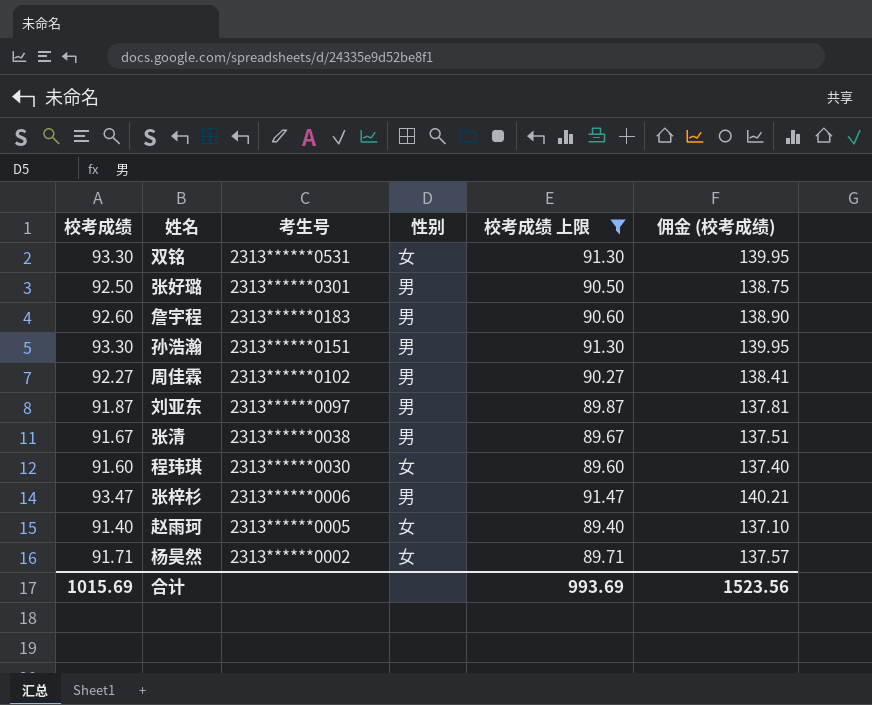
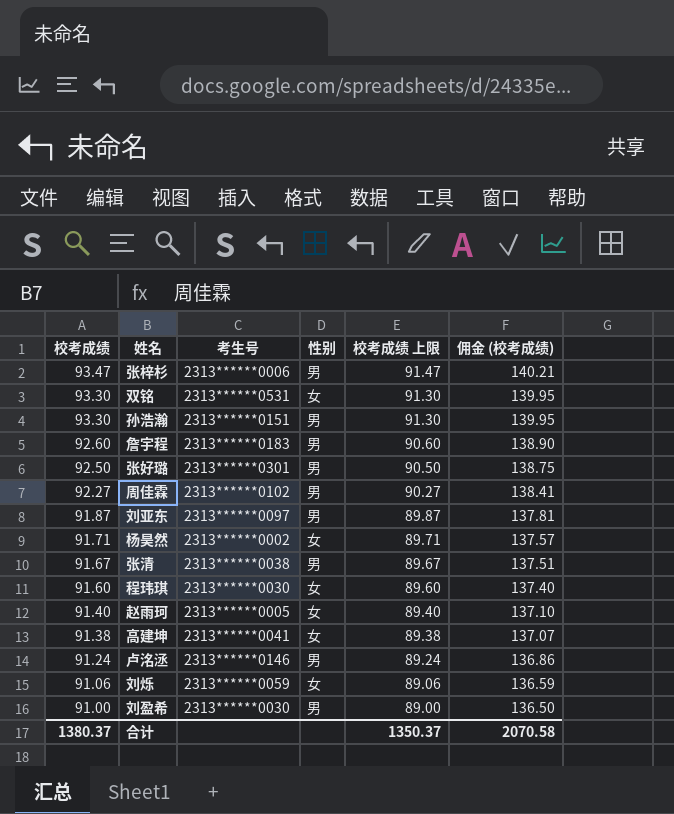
filter: 校考成绩 上限 >= 89.40 -> none
row order: 考生号 descending -> 校考成绩 descending
合计 | 校考成绩: 1015.69 -> 1380.37
合计 | 校考成绩 上限: 993.69 -> 1350.37
合计 | 佣金 (校考成绩): 1523.56 -> 2070.58

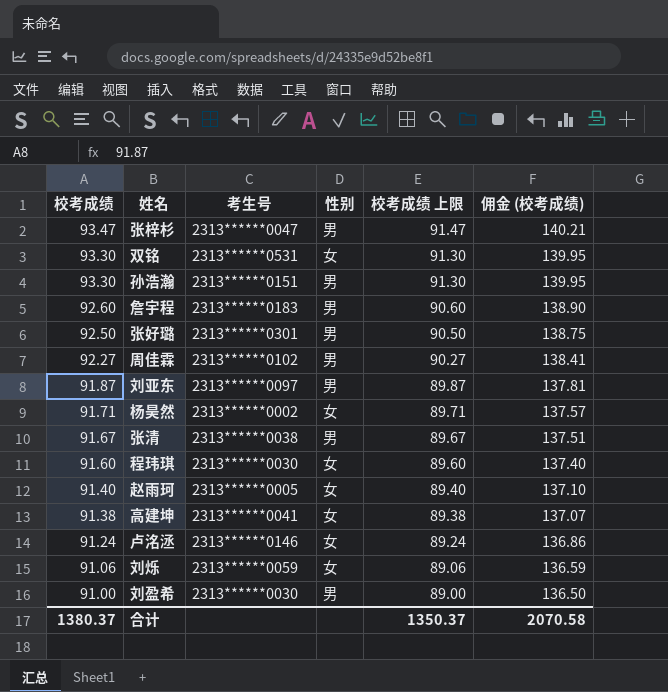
张梓杉 | 考生号: 2313******0006 -> 2313******0047
卢洺洆 | 性别: 男 -> 女

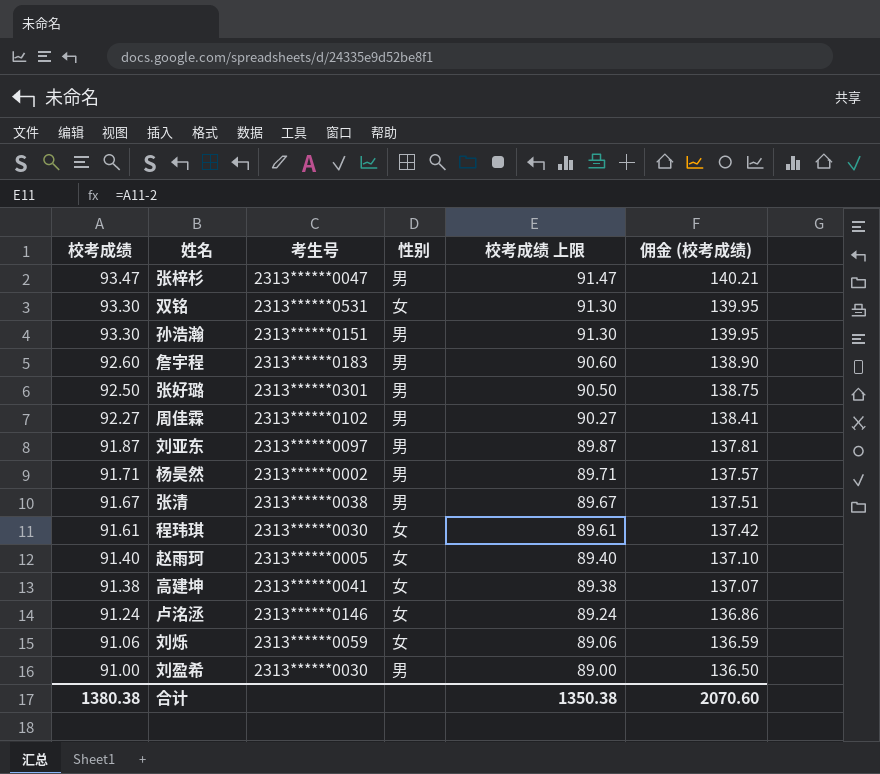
杨昊然 | 性别: 女 -> 男
程玮琪 | 校考成绩: 91.60 -> 91.61
程玮琪 | 校考成绩 上限: 89.60 -> 89.61
程玮琪 | 佣金 (校考成绩): 137.40 -> 137.42
合计 | 校考成绩: 1380.37 -> 1380.38
合计 | 校考成绩 上限: 1350.37 -> 1350.38
合计 | 佣金 (校考成绩): 2070.58 -> 2070.60

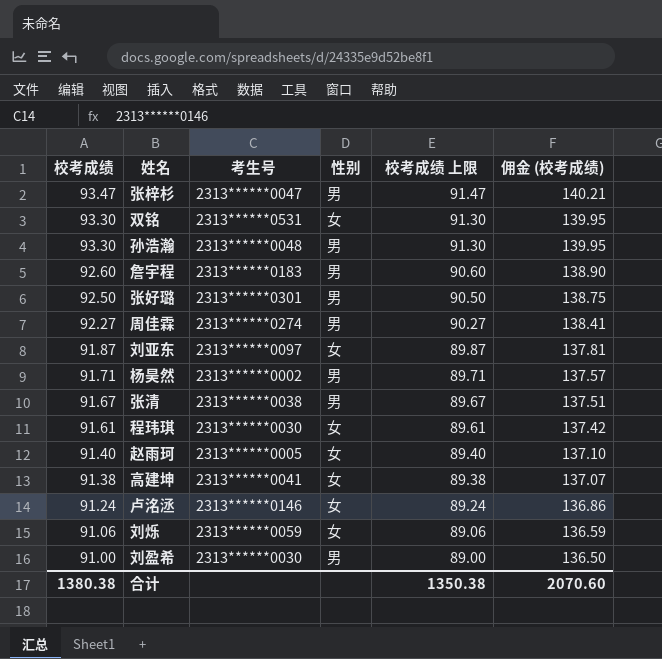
孙浩瀚 | 考生号: 2313******0151 -> 2313******0048
周佳霖 | 考生号: 2313******0102 -> 2313******0274
刘亚东 | 性别: 男 -> 女

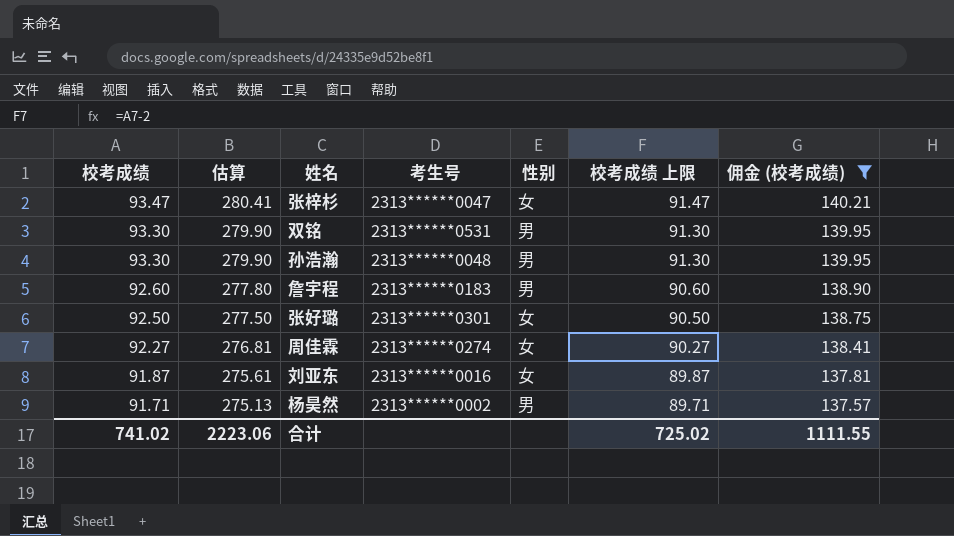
filter: none -> 佣金 (校考成绩) >= 137.57
column 估算 | formula: none -> [校考成绩] * 3
张梓杉 | 性别: 男 -> 女
双铭 | 性别: 女 -> 男
张好璐 | 性别: 男 -> 女
周佳霖 | 性别: 男 -> 女
刘亚东 | 考生号: 2313******0097 -> 2313******0016
合计 | 校考成绩: 1380.38 -> 741.02
合计 | 校考成绩 上限: 1350.38 -> 725.02
合计 | 佣金 (校考成绩): 2070.60 -> 1111.55

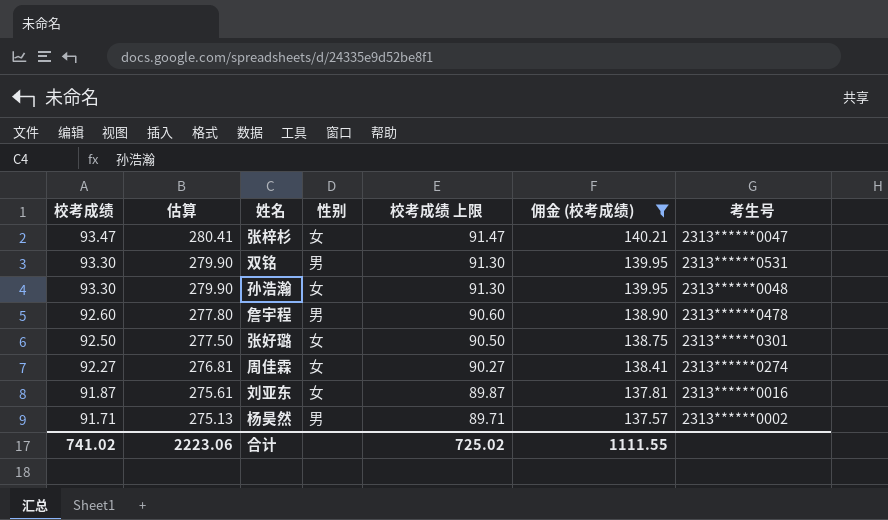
column 考生号 | position: 4 -> 7
孙浩瀚 | 性别: 男 -> 女
詹宇程 | 考生号: 2313******0183 -> 2313******0478

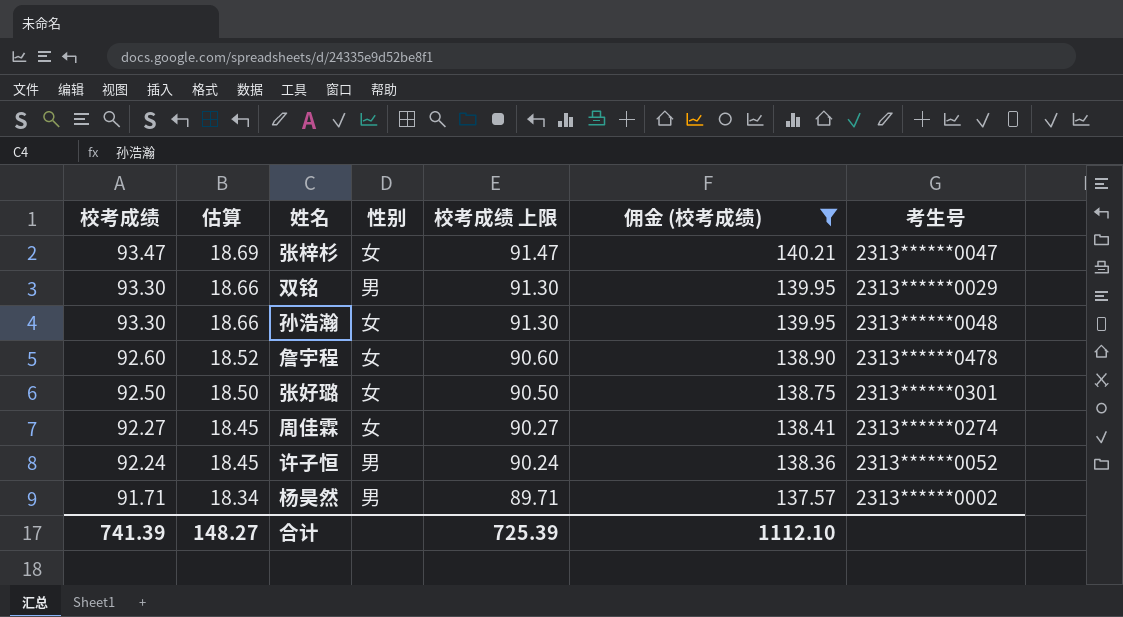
column 估算 | formula: [校考成绩] * 3 -> [校考成绩] * 0.2
row 刘亚东: 91.87 | 275.61 | 女 | 89.87 | 137.81 | 2313******0016 -> none
双铭 | 考生号: 2313******0531 -> 2313******0029
詹宇程 | 性别: 男 -> 女
row 许子恒: none -> 92.24 | 18.45 | 男 | 90.24 | 138.36 | 2313******0052
合计 | 校考成绩: 741.02 -> 741.39
合计 | 估算: 2223.06 -> 148.27
合计 | 校考成绩 上限: 725.02 -> 725.39
合计 | 佣金 (校考成绩): 1111.55 -> 1112.10

